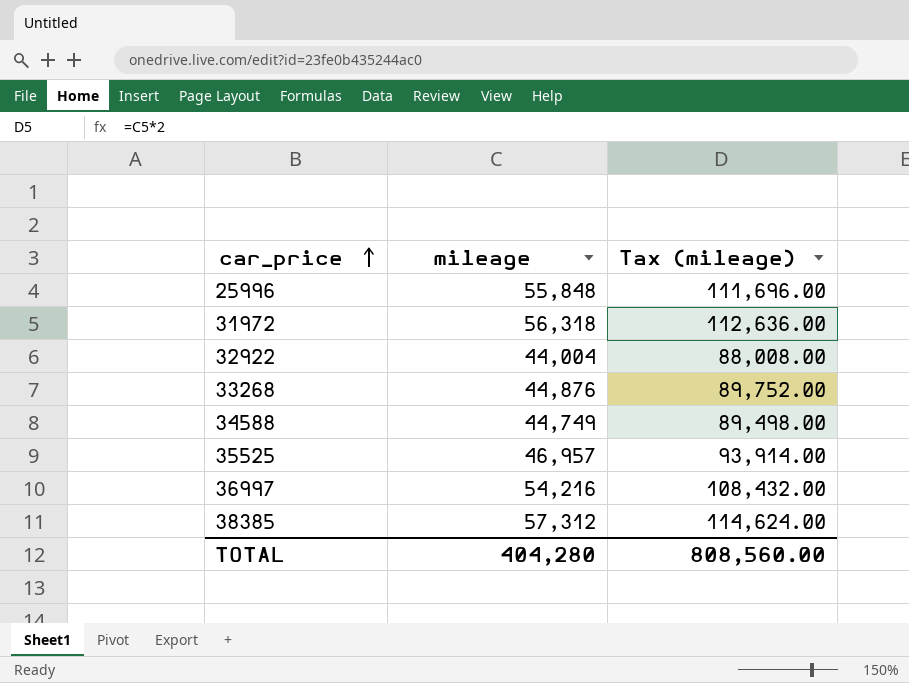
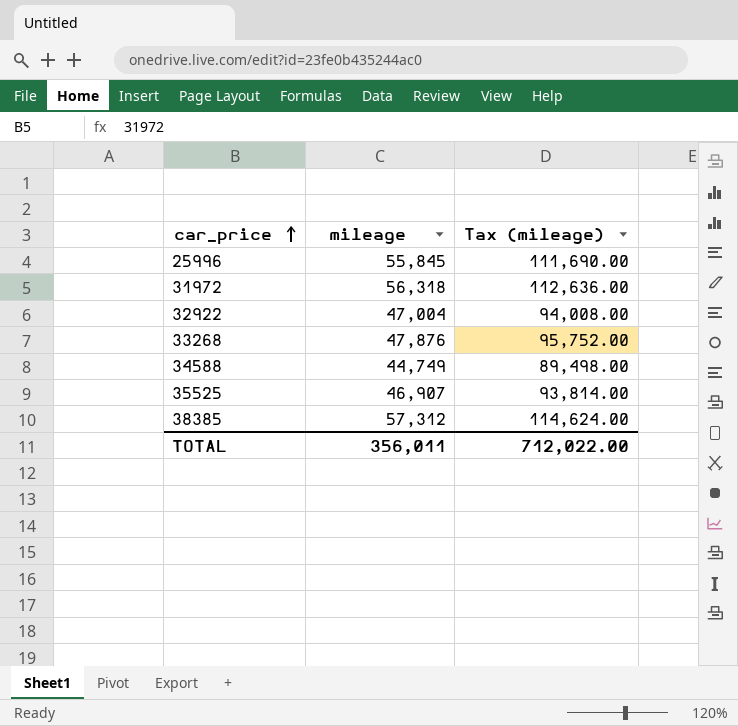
row 36997: 54,216 | 108,432.00 -> none
25996 | mileage: 55,848 -> 55,845
25996 | Tax (mileage): 111,696.00 -> 111,690.00
32922 | mileage: 44,004 -> 47,004
32922 | Tax (mileage): 88,008.00 -> 94,008.00
33268 | mileage: 44,876 -> 47,876
33268 | Tax (mileage): 89,752.00 -> 95,752.00
35525 | mileage: 46,957 -> 46,907
35525 | Tax (mileage): 93,914.00 -> 93,814.00
TOTAL | mileage: 404,280 -> 356,011
TOTAL | Tax (mileage): 808,560.00 -> 712,022.00

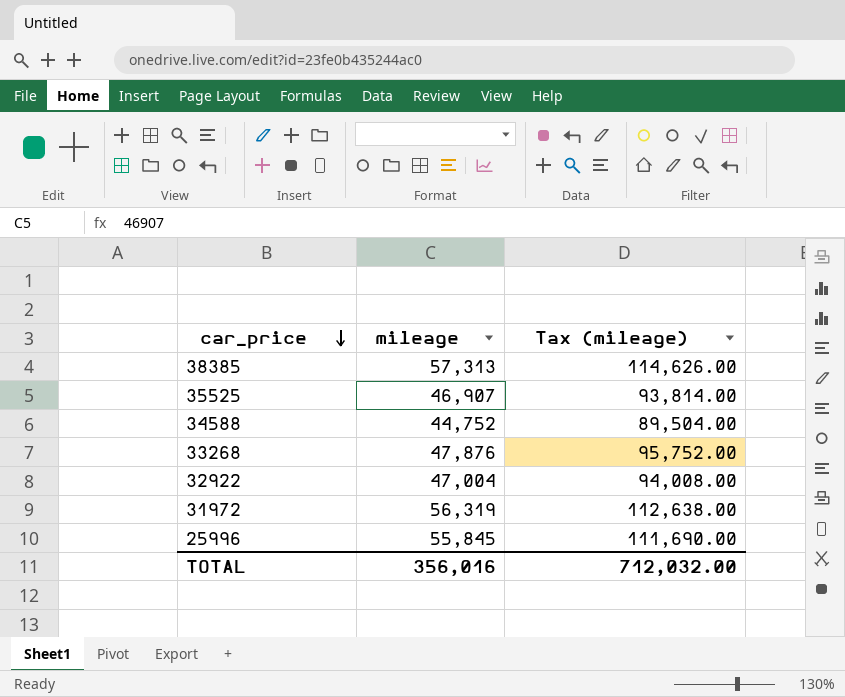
row order: car_price ascending -> car_price descending
38385 | mileage: 57,312 -> 57,313
38385 | Tax (mileage): 114,624.00 -> 114,626.00
34588 | mileage: 44,749 -> 44,752
34588 | Tax (mileage): 89,498.00 -> 89,504.00
31972 | mileage: 56,318 -> 56,319
31972 | Tax (mileage): 112,636.00 -> 112,638.00
TOTAL | mileage: 356,011 -> 356,016
TOTAL | Tax (mileage): 712,022.00 -> 712,032.00

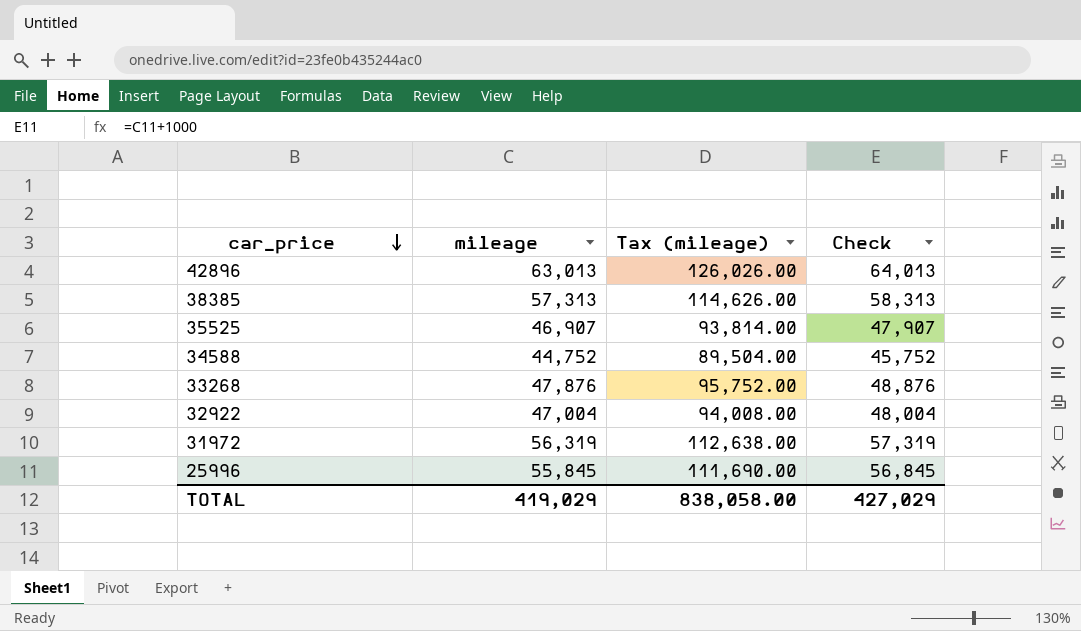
column Check | formula: none -> [mileage] + 1000
row 42896: none -> 63,013 | 126,026.00 | 64,013
TOTAL | mileage: 356,016 -> 419,029
TOTAL | Tax (mileage): 712,032.00 -> 838,058.00

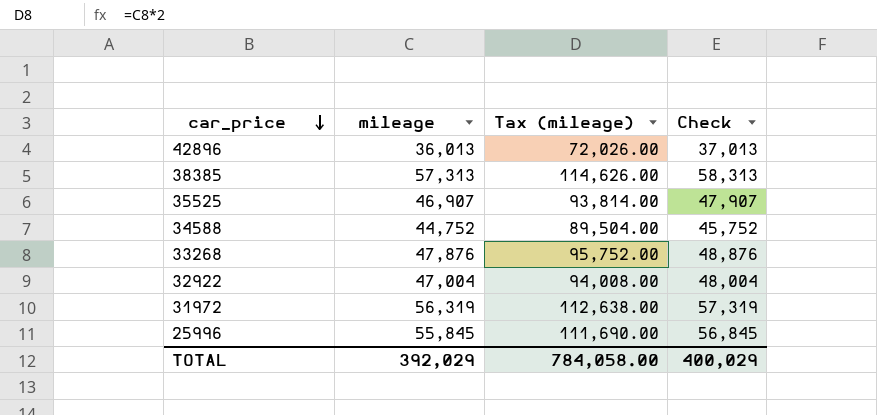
42896 | mileage: 63,013 -> 36,013
42896 | Tax (mileage): 126,026.00 -> 72,026.00
42896 | Check: 64,013 -> 37,013
TOTAL | mileage: 419,029 -> 392,029
TOTAL | Tax (mileage): 838,058.00 -> 784,058.00
TOTAL | Check: 427,029 -> 400,029

